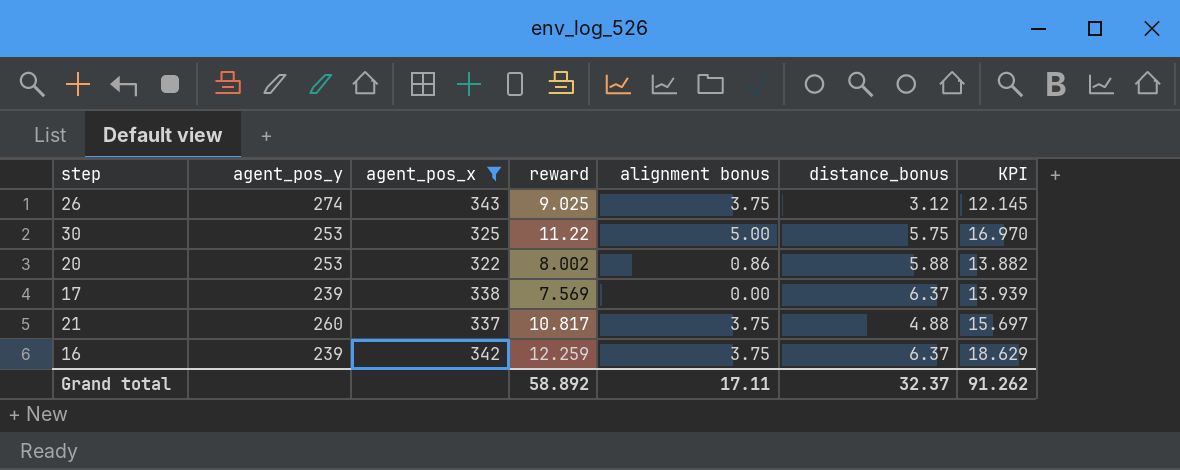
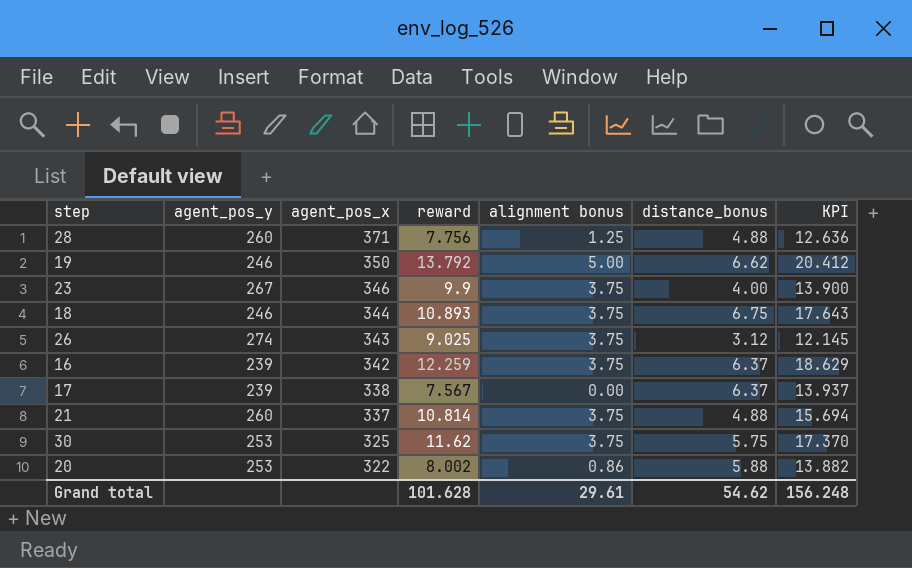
filter: agent_pos_x <= 343 -> none
row order: none -> agent_pos_x descending
17 | reward: 7.569 -> 7.567
17 | KPI: 13.939 -> 13.937
21 | reward: 10.817 -> 10.814
21 | KPI: 15.697 -> 15.694
30 | reward: 11.22 -> 11.62
30 | alignment bonus: 5.00 -> 3.75
30 | KPI: 16.970 -> 17.370
Grand total | reward: 58.892 -> 101.628
Grand total | alignment bonus: 17.11 -> 29.61
Grand total | distance_bonus: 32.37 -> 54.62
Grand total | KPI: 91.262 -> 156.248

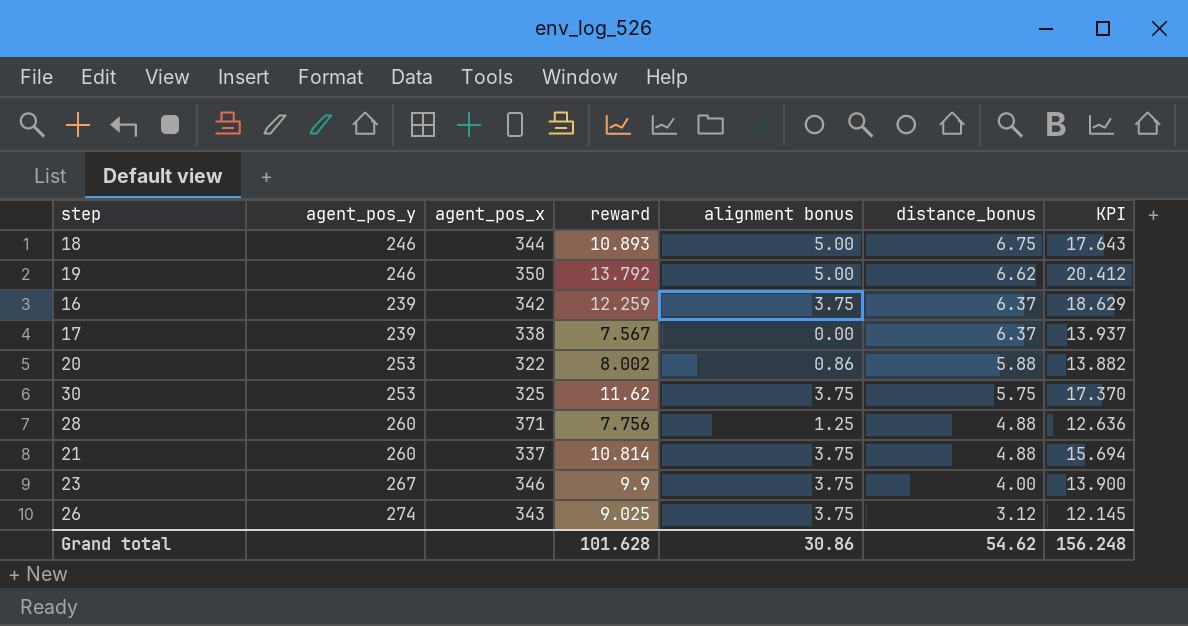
row order: agent_pos_x descending -> distance_bonus descending
18 | alignment bonus: 3.75 -> 5.00
Grand total | alignment bonus: 29.61 -> 30.86

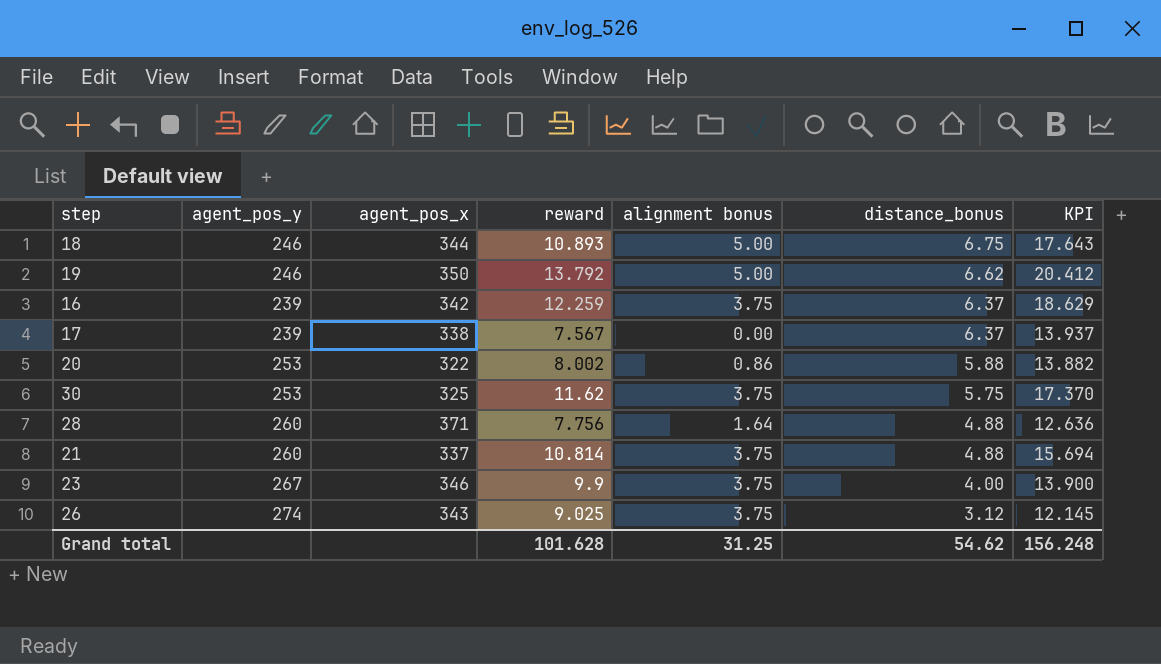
28 | alignment bonus: 1.25 -> 1.64
Grand total | alignment bonus: 30.86 -> 31.25

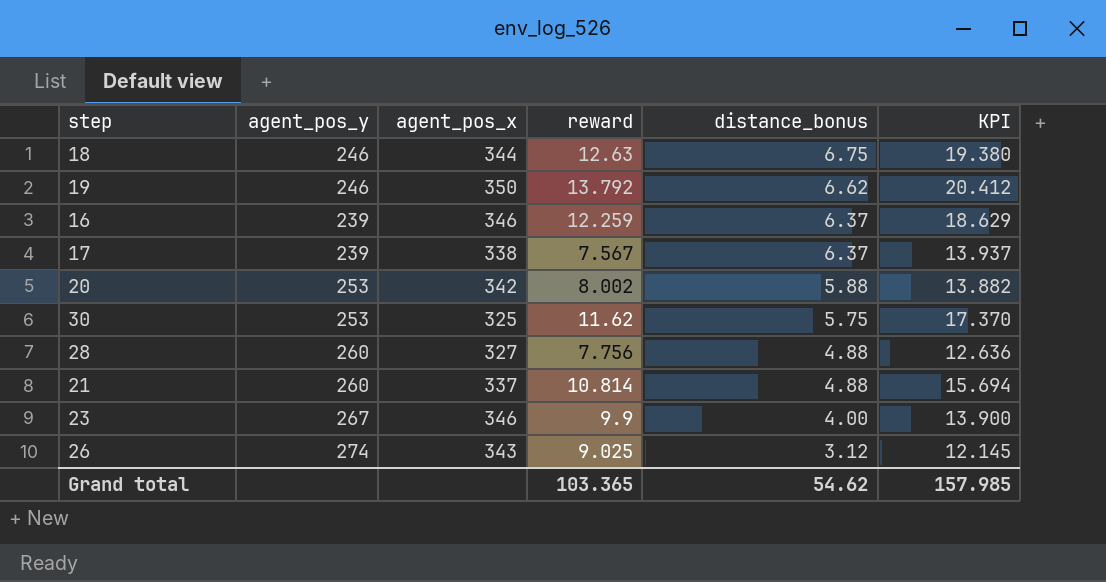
column alignment bonus | position: 5 -> none
18 | reward: 10.893 -> 12.63
18 | KPI: 17.643 -> 19.380
16 | agent_pos_x: 342 -> 346
20 | agent_pos_x: 322 -> 342
28 | agent_pos_x: 371 -> 327
Grand total | reward: 101.628 -> 103.365
Grand total | KPI: 156.248 -> 157.985

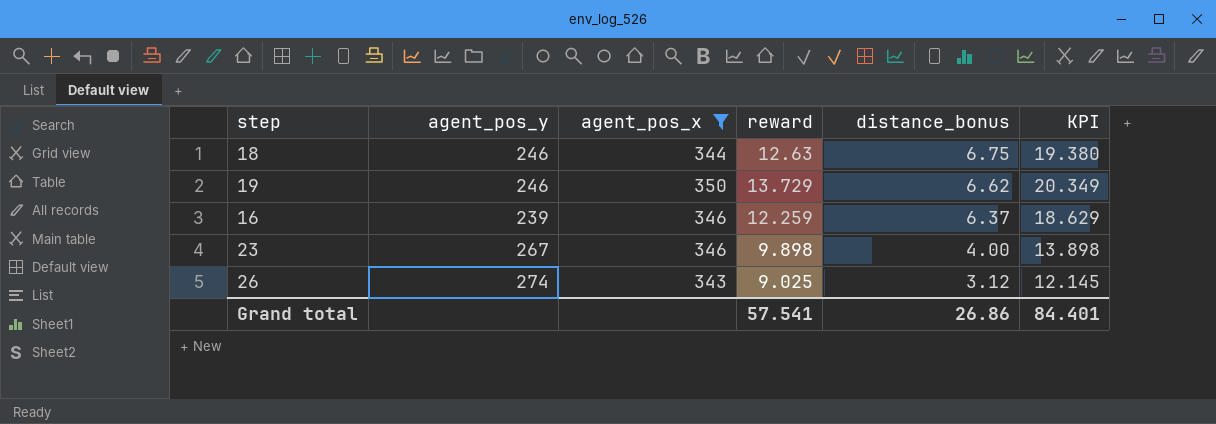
filter: none -> agent_pos_x >= 343
19 | reward: 13.792 -> 13.729
19 | KPI: 20.412 -> 20.349
23 | reward: 9.9 -> 9.898
23 | KPI: 13.900 -> 13.898
Grand total | reward: 103.365 -> 57.541
Grand total | distance_bonus: 54.62 -> 26.86
Grand total | KPI: 157.985 -> 84.401

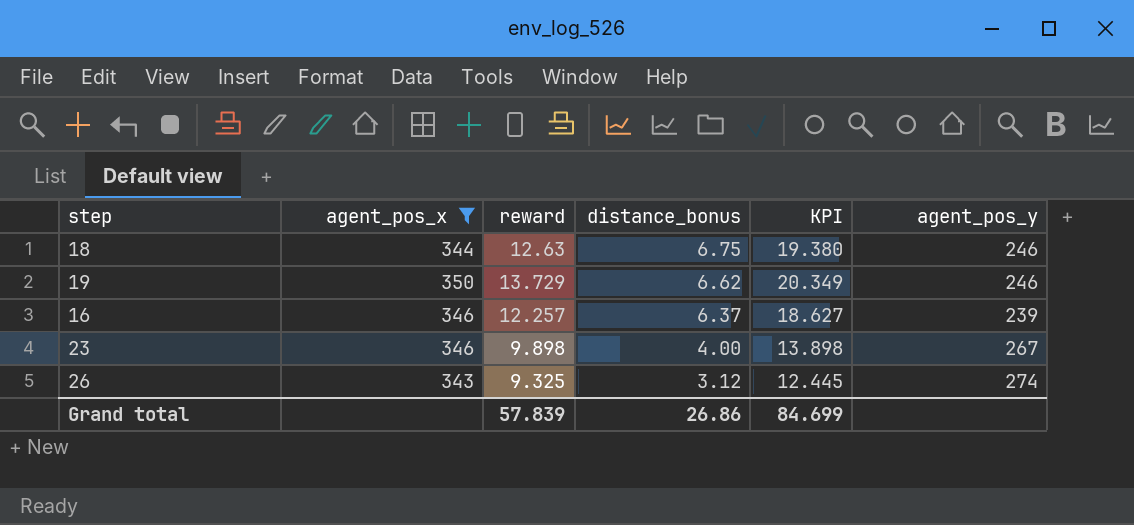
column agent_pos_y | position: 2 -> 6
16 | reward: 12.259 -> 12.257
16 | KPI: 18.629 -> 18.627
26 | reward: 9.025 -> 9.325
26 | KPI: 12.145 -> 12.445
Grand total | reward: 57.541 -> 57.839
Grand total | KPI: 84.401 -> 84.699

